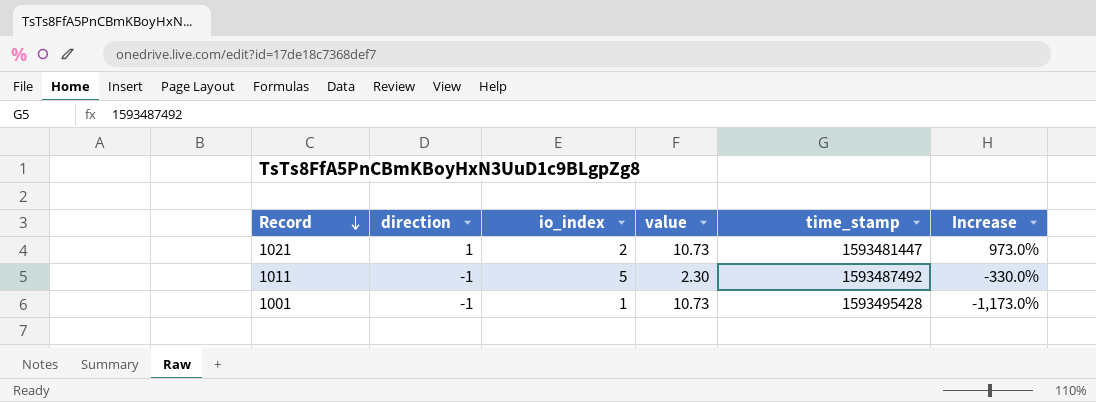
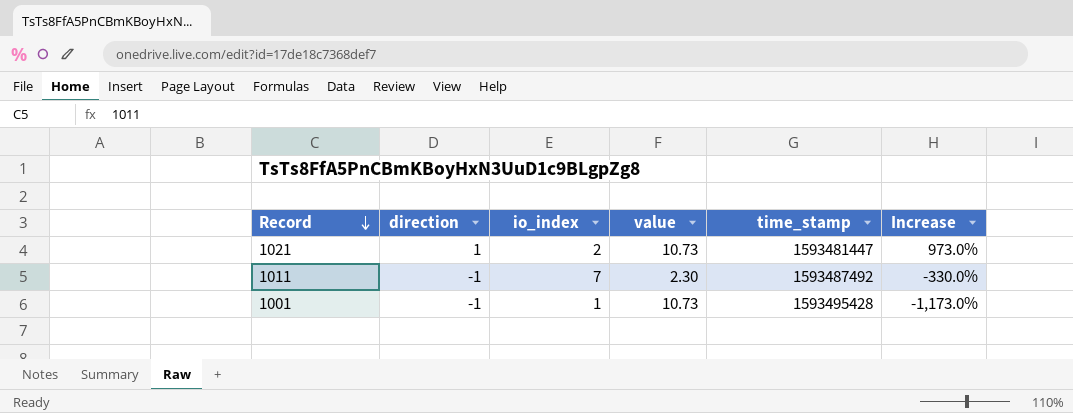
1011 | io_index: 5 -> 7

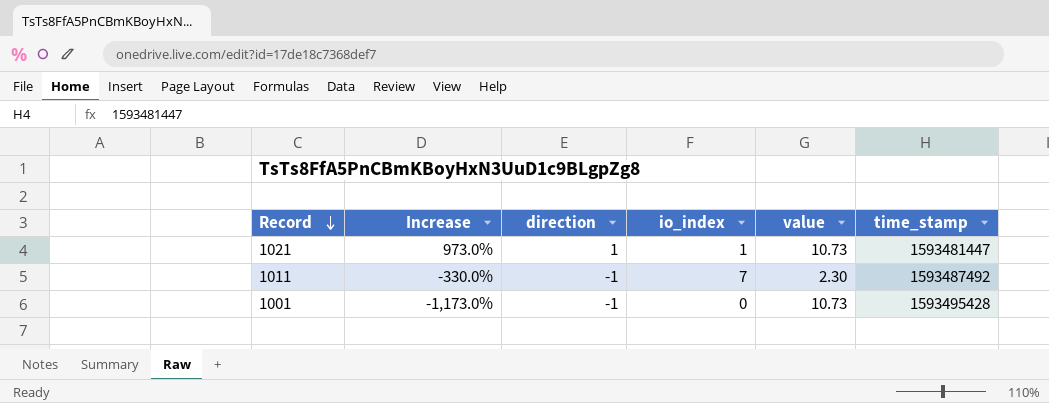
column Increase | position: 6 -> 2
1021 | io_index: 2 -> 1
1001 | io_index: 1 -> 0

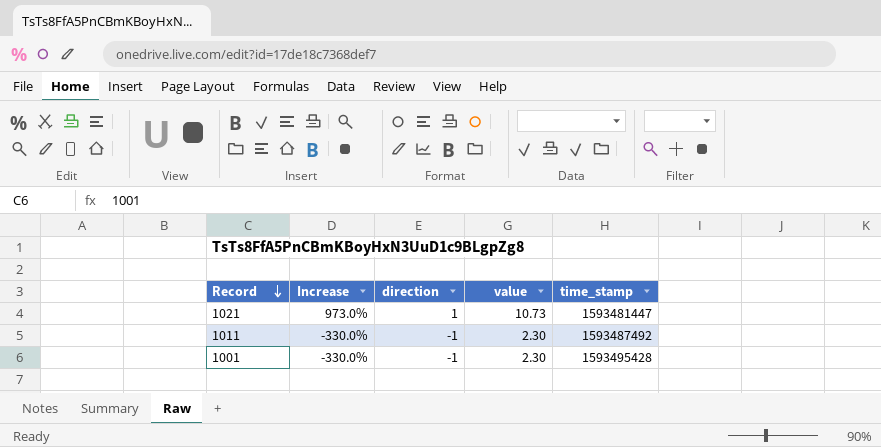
column io_index | position: 4 -> none
1001 | Increase: -1,173.0% -> -330.0%
1001 | value: 10.73 -> 2.30

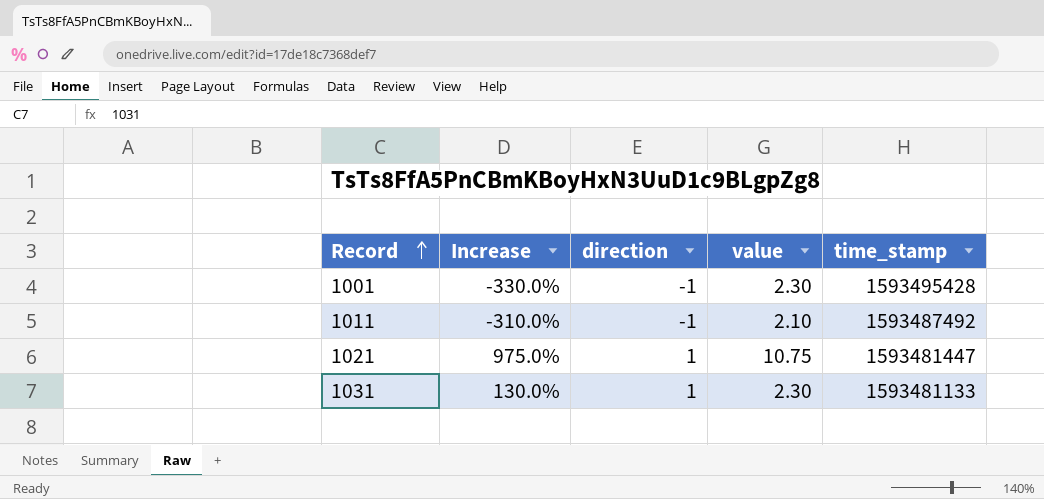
row order: Record descending -> Record ascending
1011 | Increase: -330.0% -> -310.0%
1011 | value: 2.30 -> 2.10
1021 | Increase: 973.0% -> 975.0%
1021 | value: 10.73 -> 10.75
row 1031: none -> 130.0% | 1 | 2.30 | 1593481133

